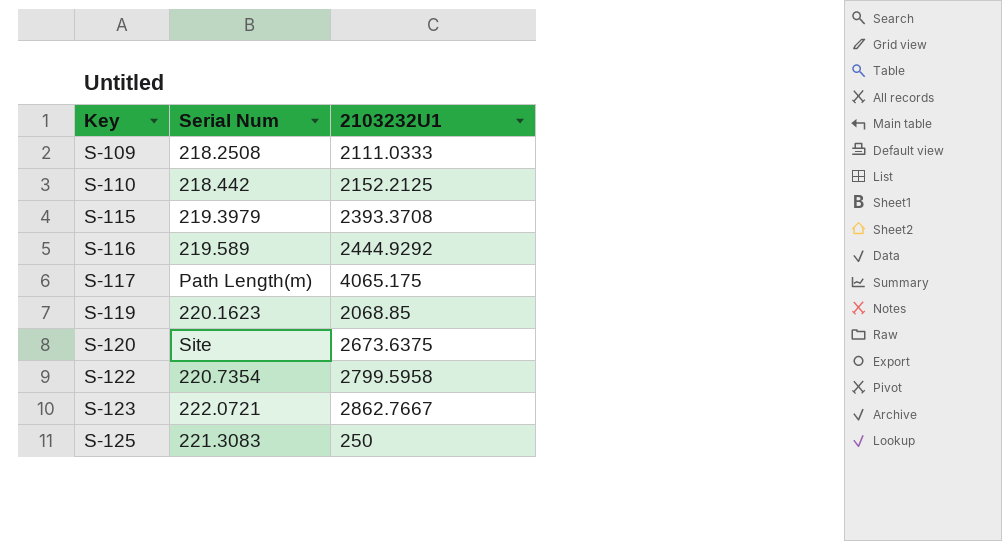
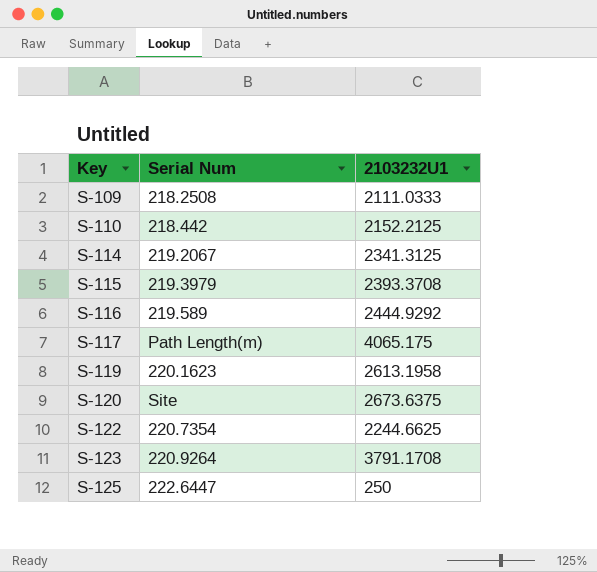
row S-114: none -> 219.2067 | 2341.3125
S-119 | 2103232U1: 2068.85 -> 2613.1958
S-122 | 2103232U1: 2799.5958 -> 2244.6625
S-123 | Serial Num: 222.0721 -> 220.9264
S-123 | 2103232U1: 2862.7667 -> 3791.1708
S-125 | Serial Num: 221.3083 -> 222.6447

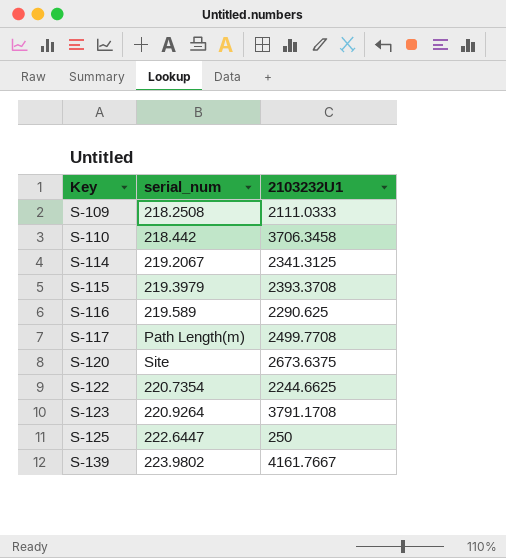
column name: Serial Num -> serial_num
row S-119: 220.1623 | 2613.1958 -> none
S-110 | 2103232U1: 2152.2125 -> 3706.3458
S-116 | 2103232U1: 2444.9292 -> 2290.625
S-117 | 2103232U1: 4065.175 -> 2499.7708
row S-139: none -> 223.9802 | 4161.7667

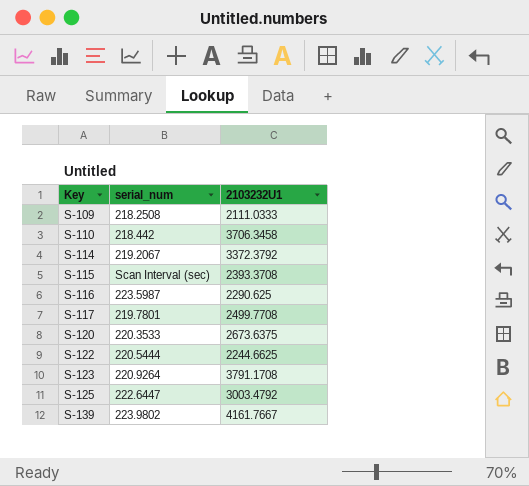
S-114 | 2103232U1: 2341.3125 -> 3372.3792
S-115 | serial_num: 219.3979 -> Scan Interval (sec)
S-116 | serial_num: 219.589 -> 223.5987
S-117 | serial_num: Path Length(m) -> 219.7801
S-120 | serial_num: Site -> 220.3533
S-122 | serial_num: 220.7354 -> 220.5444
S-125 | 2103232U1: 250 -> 3003.4792

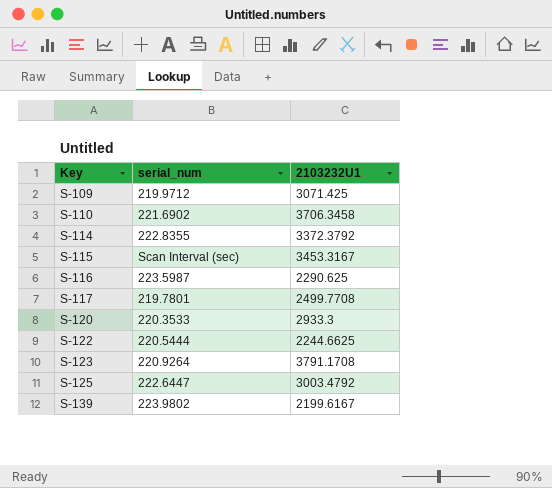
S-109 | serial_num: 218.2508 -> 219.9712
S-109 | 2103232U1: 2111.0333 -> 3071.425
S-110 | serial_num: 218.442 -> 221.6902
S-114 | serial_num: 219.2067 -> 222.8355
S-115 | 2103232U1: 2393.3708 -> 3453.3167
S-120 | 2103232U1: 2673.6375 -> 2933.3
S-139 | 2103232U1: 4161.7667 -> 2199.6167

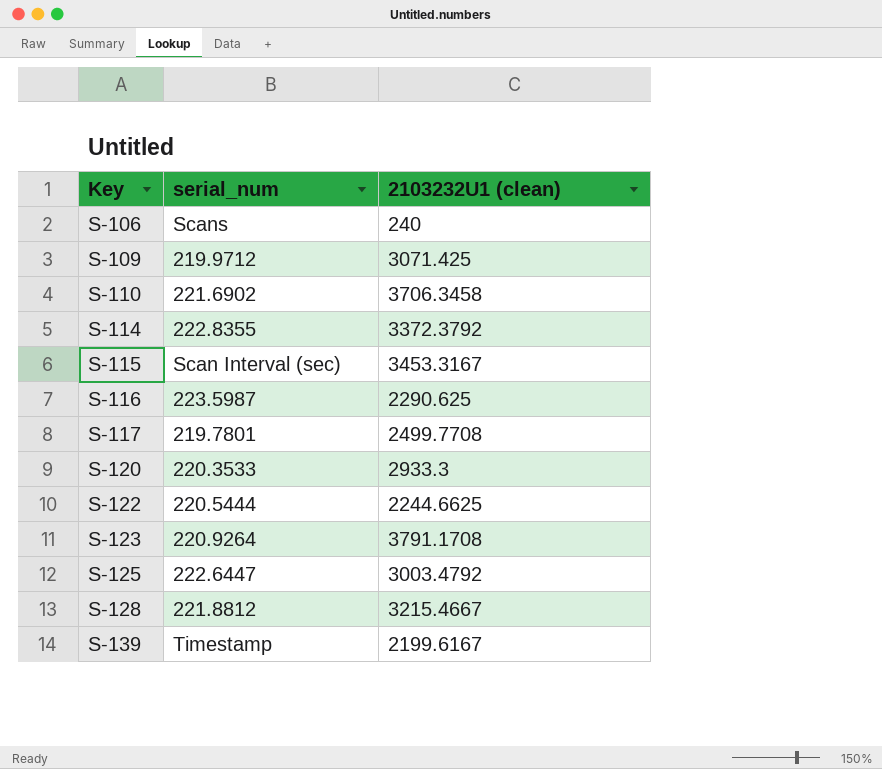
column name: 2103232U1 -> 2103232U1 (clean)
row S-106: none -> Scans | 240
row S-128: none -> 221.8812 | 3215.4667
S-139 | serial_num: 223.9802 -> Timestamp

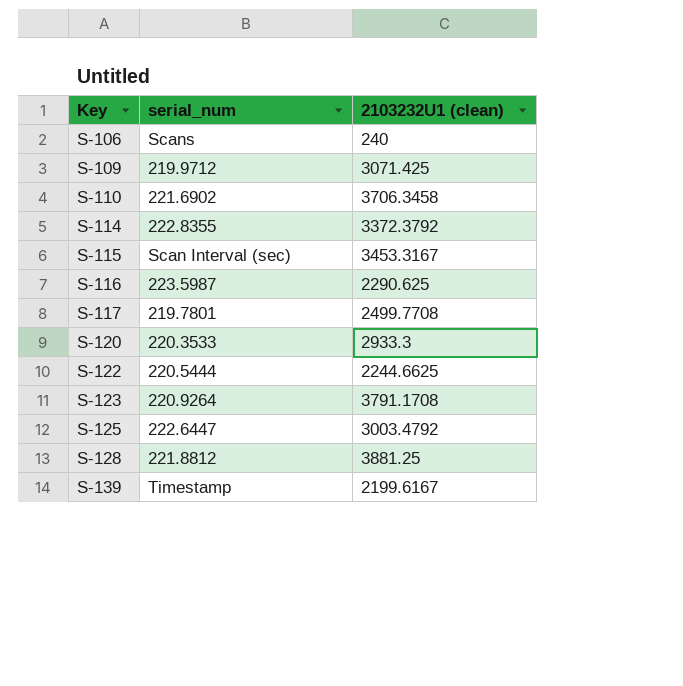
S-128 | 2103232U1 (clean): 3215.4667 -> 3881.25

